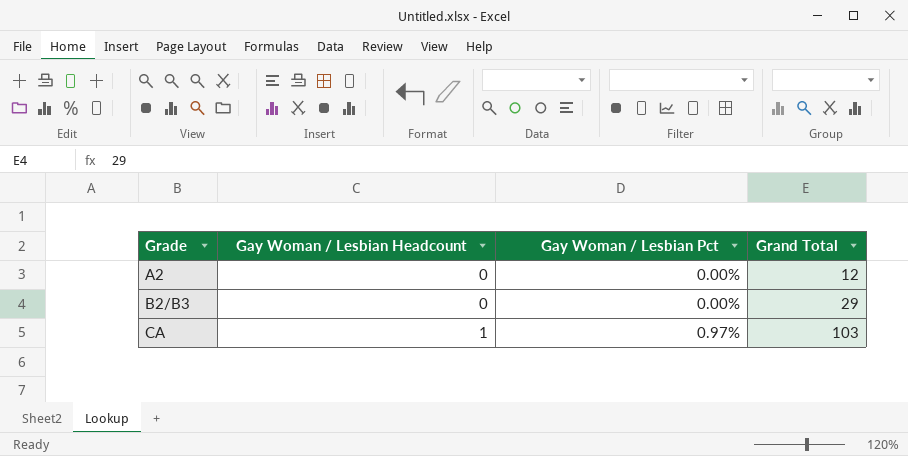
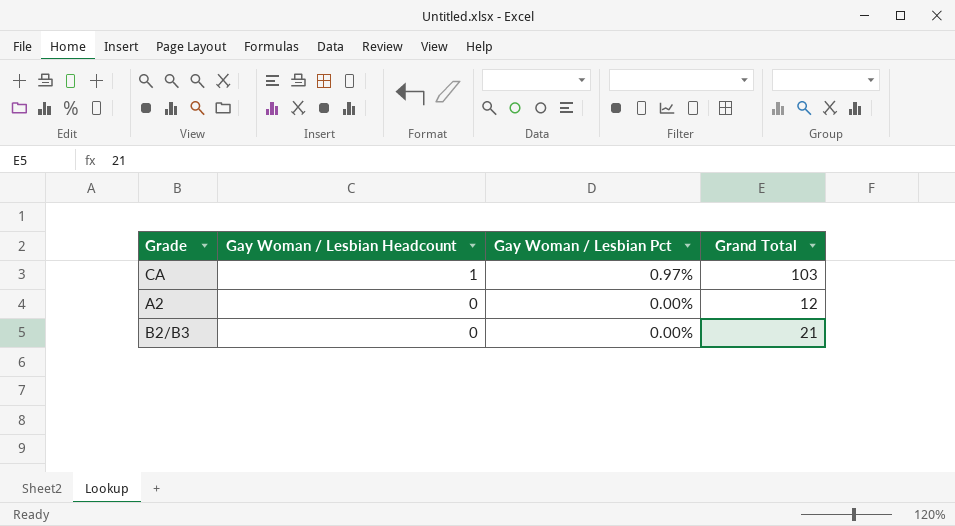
row order: Grade ascending -> Gay Woman / Lesbian Headcount descending
B2/B3 | Grand Total: 29 -> 21

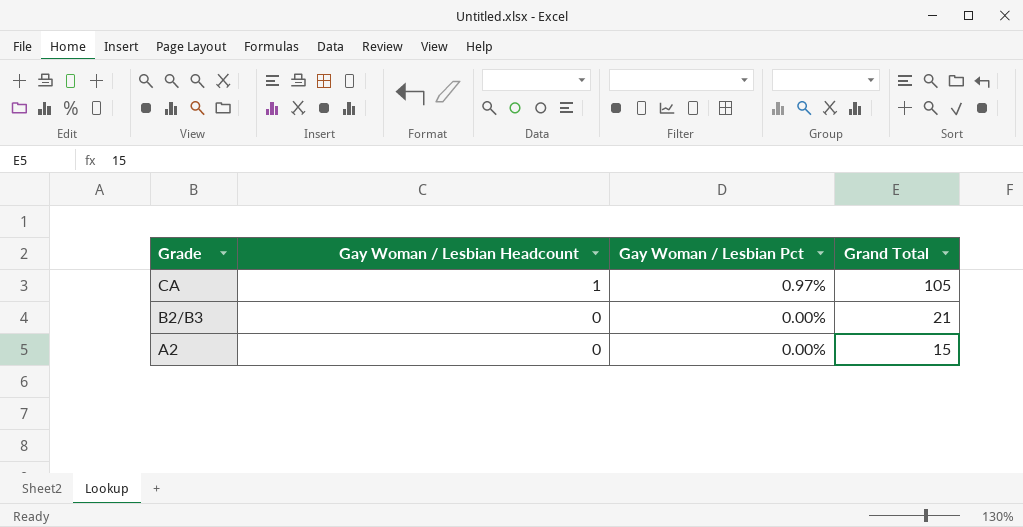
row order: Gay Woman / Lesbian Headcount descending -> Grade descending
CA | Grand Total: 103 -> 105
A2 | Grand Total: 12 -> 15

